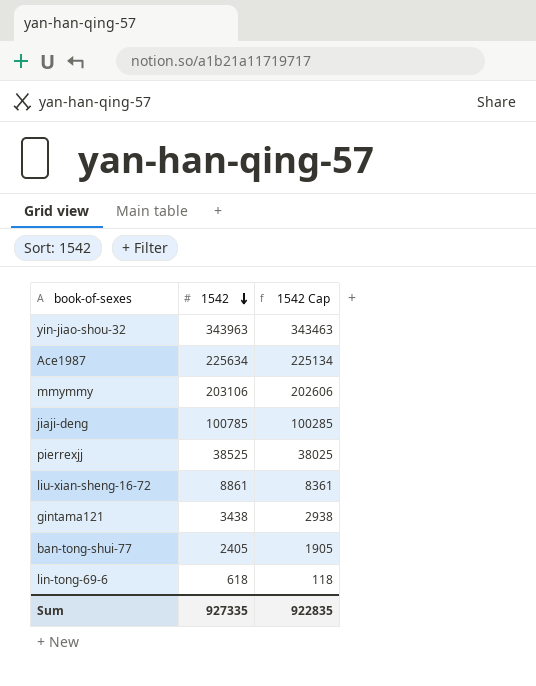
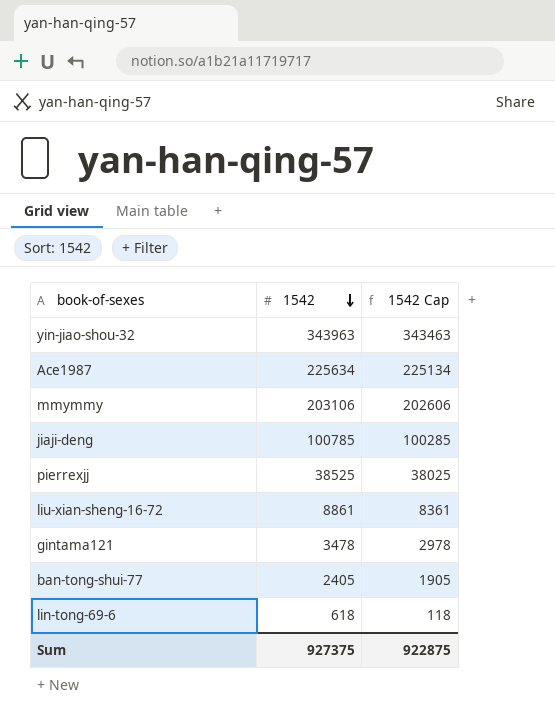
gintama121 | 1542: 3438 -> 3478
gintama121 | 1542 Cap: 2938 -> 2978
Sum | 1542: 927335 -> 927375
Sum | 1542 Cap: 922835 -> 922875

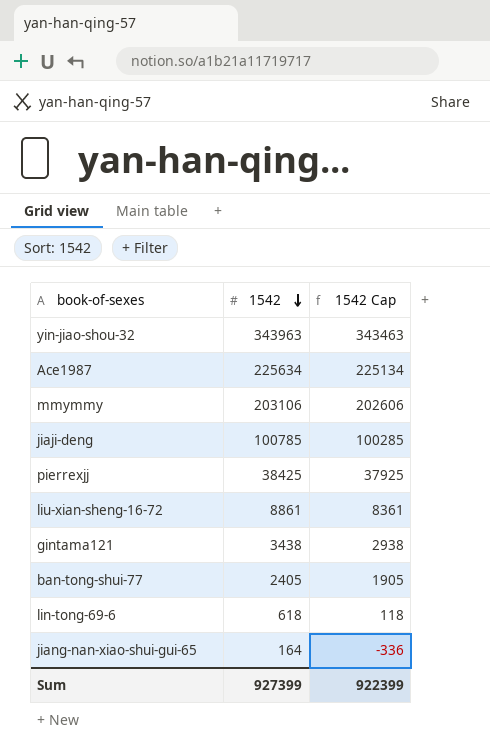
pierrexjj | 1542: 38525 -> 38425
pierrexjj | 1542 Cap: 38025 -> 37925
gintama121 | 1542: 3478 -> 3438
gintama121 | 1542 Cap: 2978 -> 2938
row jiang-nan-xiao-shui-gui-65: none -> 164 | -336
Sum | 1542: 927375 -> 927399
Sum | 1542 Cap: 922875 -> 922399

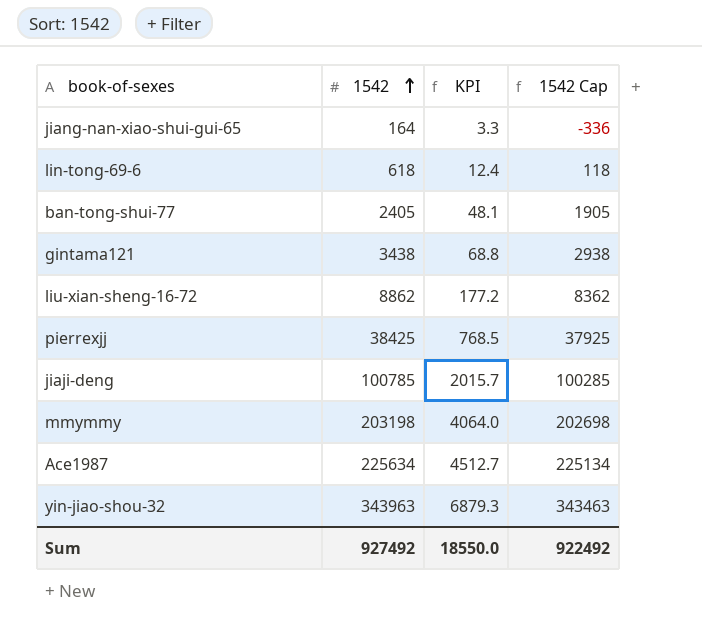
row order: 1542 descending -> 1542 ascending
column KPI | formula: none -> [1542] * 0.02
liu-xian-sheng-16-72 | 1542: 8861 -> 8862
liu-xian-sheng-16-72 | 1542 Cap: 8361 -> 8362
mmymmy | 1542: 203106 -> 203198
mmymmy | 1542 Cap: 202606 -> 202698
Sum | 1542: 927399 -> 927492
Sum | 1542 Cap: 922399 -> 922492

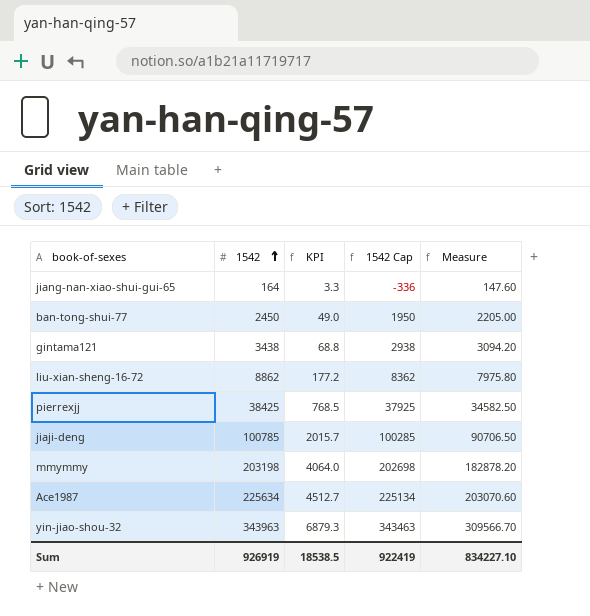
column Measure | formula: none -> [1542] * 0.9
row lin-tong-69-6: 618 | 12.4 | 118 -> none
ban-tong-shui-77 | 1542: 2405 -> 2450
ban-tong-shui-77 | KPI: 48.1 -> 49.0
ban-tong-shui-77 | 1542 Cap: 1905 -> 1950
Sum | 1542: 927492 -> 926919
Sum | KPI: 18550.0 -> 18538.5
Sum | 1542 Cap: 922492 -> 922419

